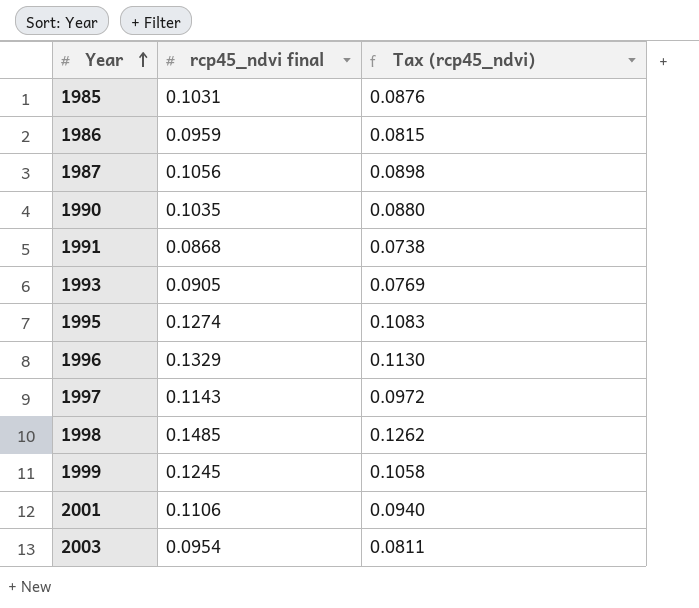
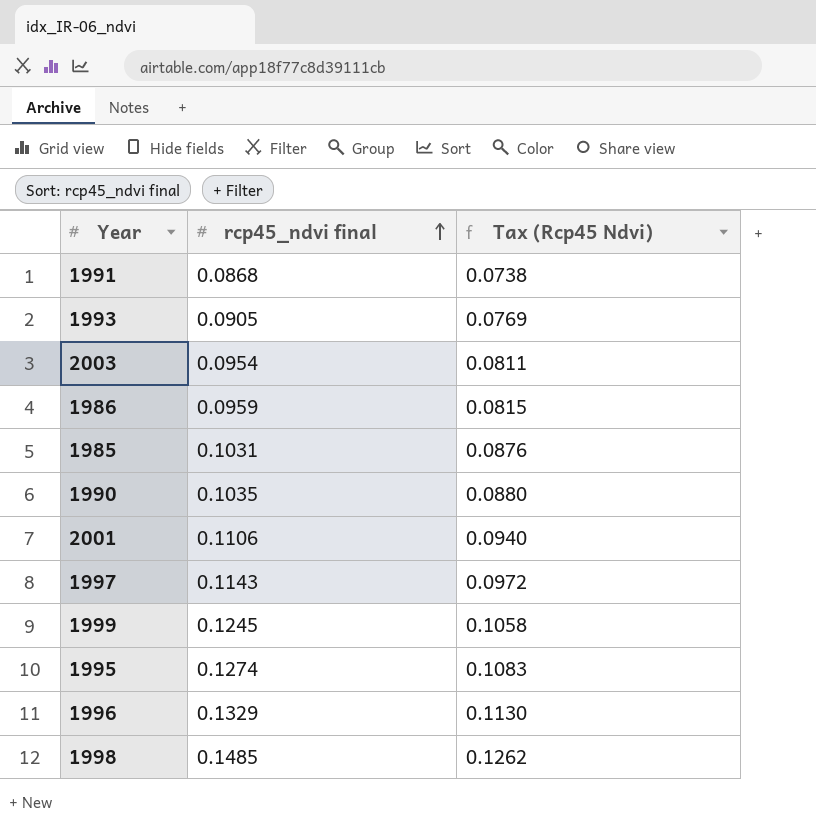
row order: Year ascending -> rcp45_ndvi final ascending
column name: Tax (rcp45_ndvi) -> Tax (Rcp45 Ndvi)
row 1987: 0.1056 | 0.0898 -> none

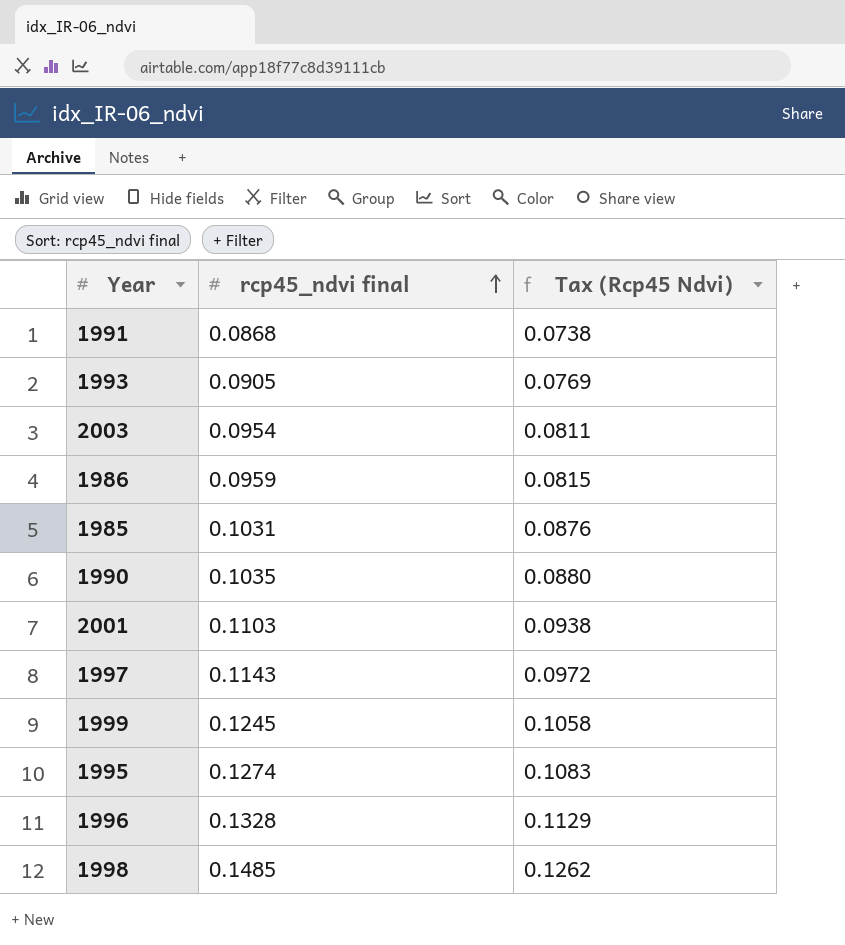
2001 | rcp45_ndvi final: 0.1106 -> 0.1103
2001 | Tax (Rcp45 Ndvi): 0.0940 -> 0.0938
1996 | rcp45_ndvi final: 0.1329 -> 0.1328
1996 | Tax (Rcp45 Ndvi): 0.1130 -> 0.1129

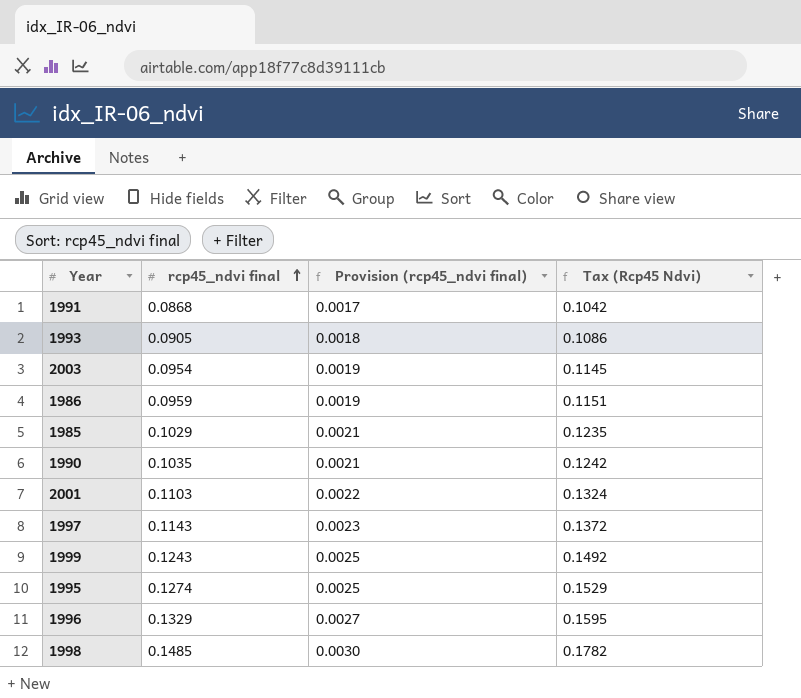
column Provision (rcp45_ndvi final) | formula: none -> [rcp45_ndvi final] * 0.02
column Tax (Rcp45 Ndvi) | formula: [rcp45_ndvi final] * 0.85 -> [rcp45_ndvi final] * 1.2
1985 | rcp45_ndvi final: 0.1031 -> 0.1029
1999 | rcp45_ndvi final: 0.1245 -> 0.1243
1996 | rcp45_ndvi final: 0.1328 -> 0.1329

